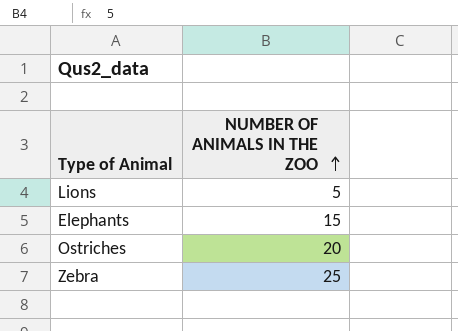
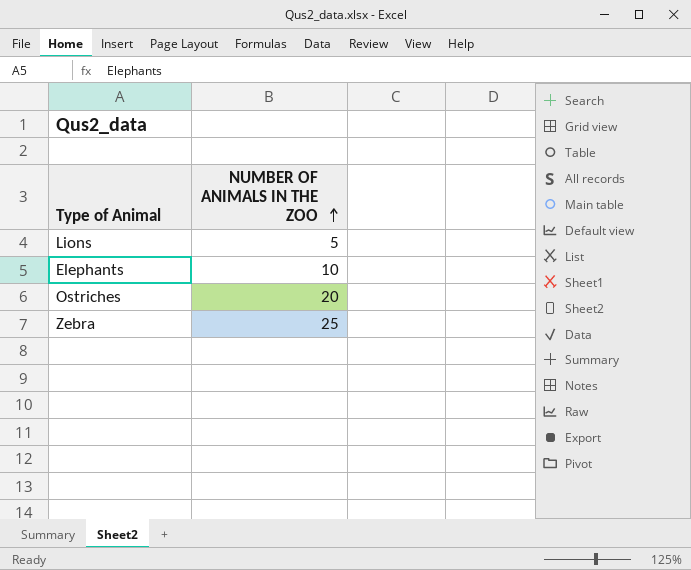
Elephants | NUMBER OF ANIMALS IN THE ZOO: 15 -> 10

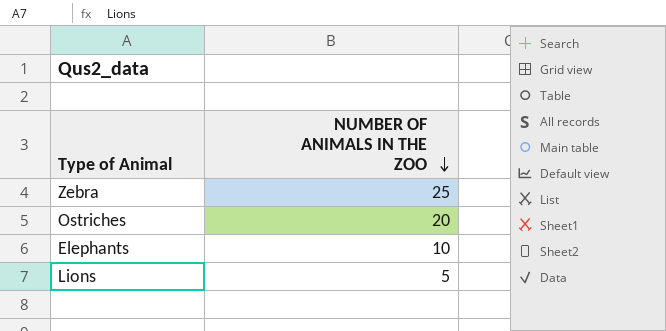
row order: NUMBER OF ANIMALS IN THE ZOO ascending -> NUMBER OF ANIMALS IN THE ZOO descending

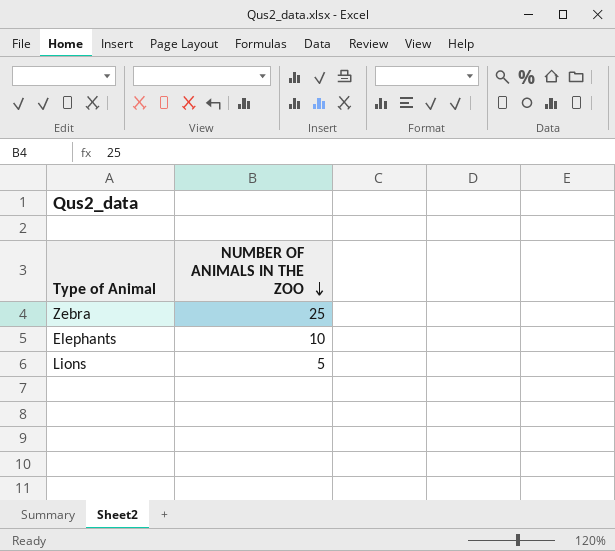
row Ostriches: 20 -> none

